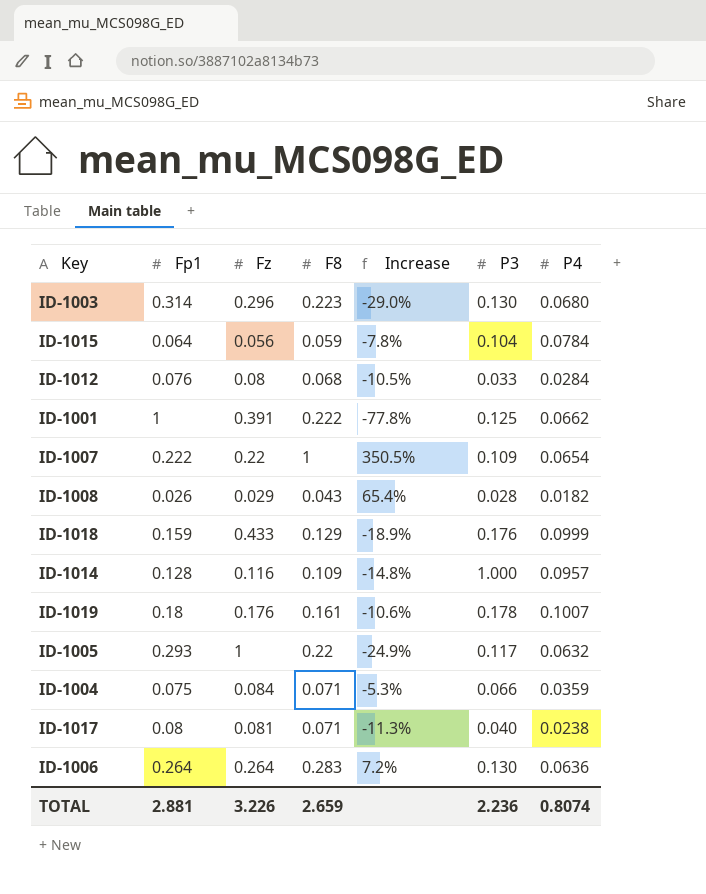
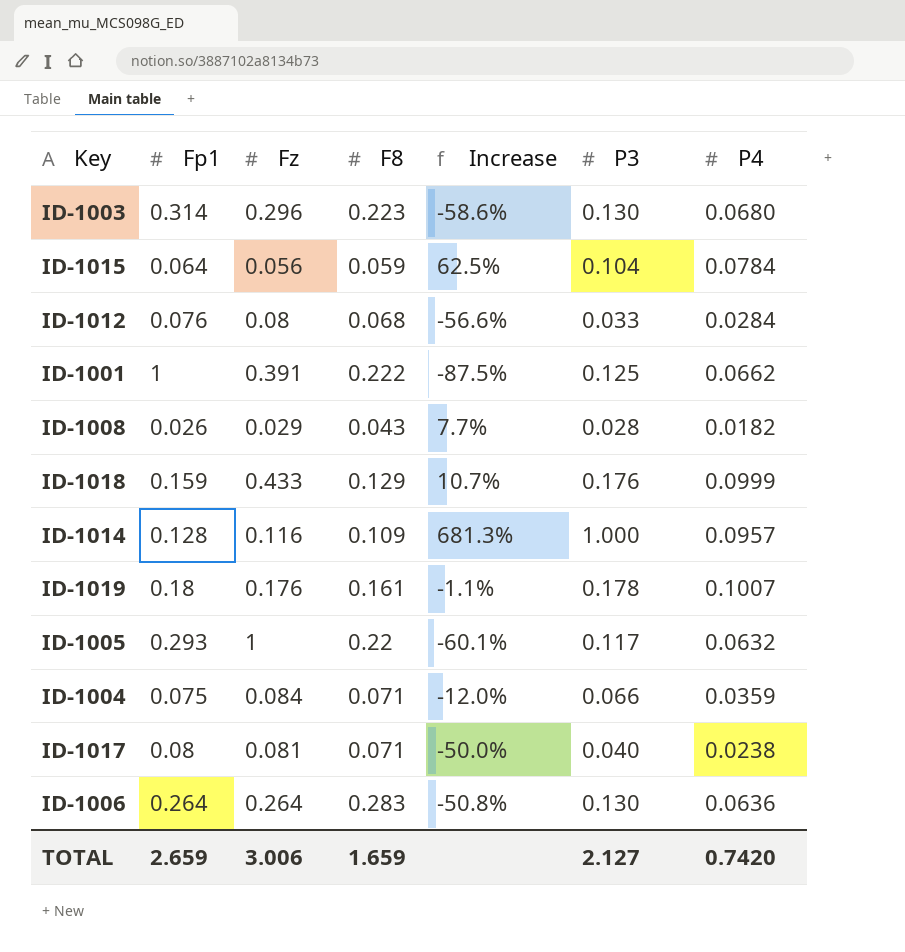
column Increase | formula: ([F8] - [Fp1]) / [Fp1] -> ([P3] - [Fp1]) / [Fp1]
row ID-1007: 0.222 | 0.22 | 1 | 350.5% | 0.109 | 0.0654 -> none
TOTAL | Fp1: 2.881 -> 2.659
TOTAL | Fz: 3.226 -> 3.006
TOTAL | F8: 2.659 -> 1.659
TOTAL | P3: 2.236 -> 2.127
TOTAL | P4: 0.8074 -> 0.7420

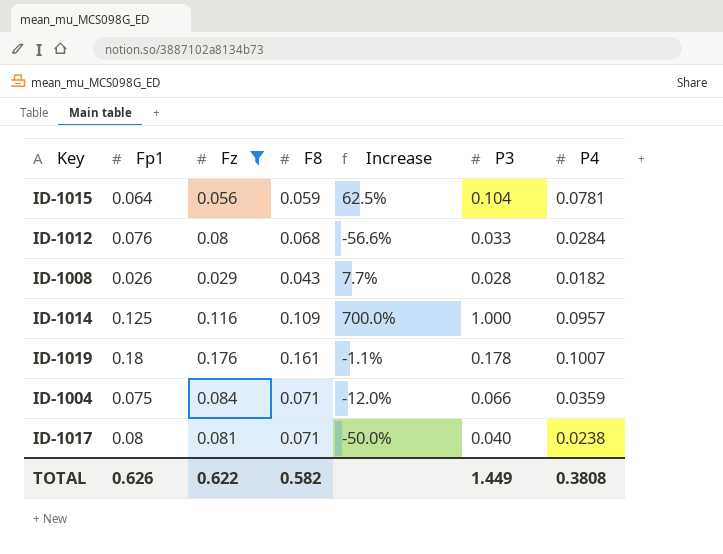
filter: none -> Fz <= 0.176
ID-1015 | P4: 0.0784 -> 0.0781
ID-1014 | Fp1: 0.128 -> 0.125
ID-1014 | Increase: 681.3% -> 700.0%
TOTAL | Fp1: 2.659 -> 0.626
TOTAL | Fz: 3.006 -> 0.622
TOTAL | F8: 1.659 -> 0.582
TOTAL | P3: 2.127 -> 1.449
TOTAL | P4: 0.7420 -> 0.3808

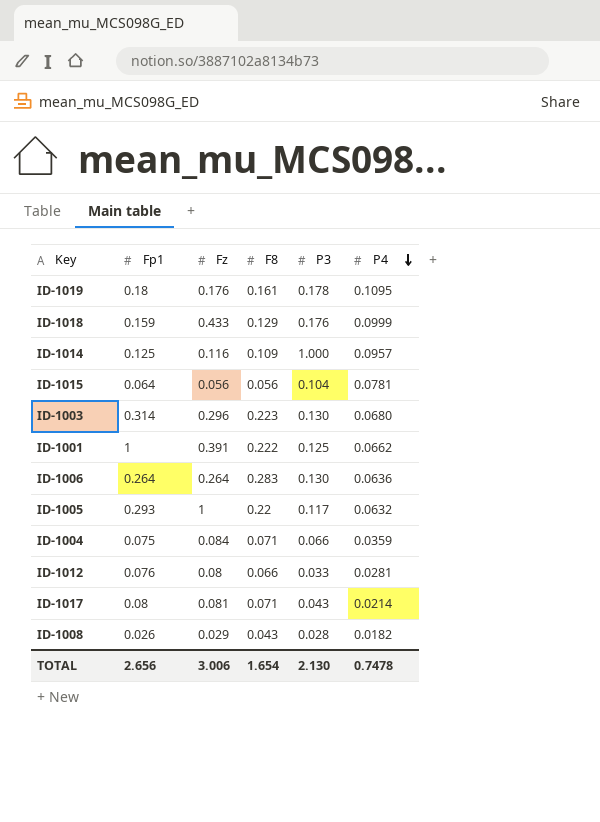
filter: Fz <= 0.176 -> none
row order: none -> P4 descending
column Increase | formula: ([P3] - [Fp1]) / [Fp1] -> none
ID-1019 | P4: 0.1007 -> 0.1095
ID-1015 | F8: 0.059 -> 0.056
ID-1012 | F8: 0.068 -> 0.066
ID-1012 | P4: 0.0284 -> 0.0281
ID-1017 | P3: 0.040 -> 0.043
ID-1017 | P4: 0.0238 -> 0.0214
TOTAL | Fp1: 0.626 -> 2.656
TOTAL | Fz: 0.622 -> 3.006
TOTAL | F8: 0.582 -> 1.654
TOTAL | P3: 1.449 -> 2.130
TOTAL | P4: 0.3808 -> 0.7478

